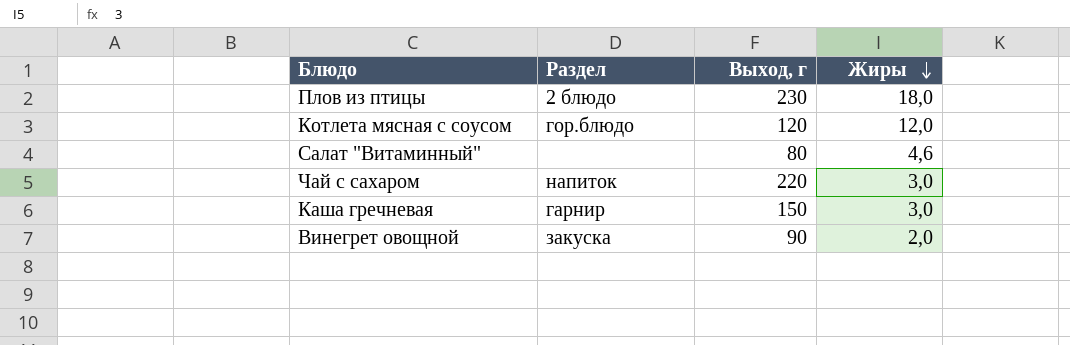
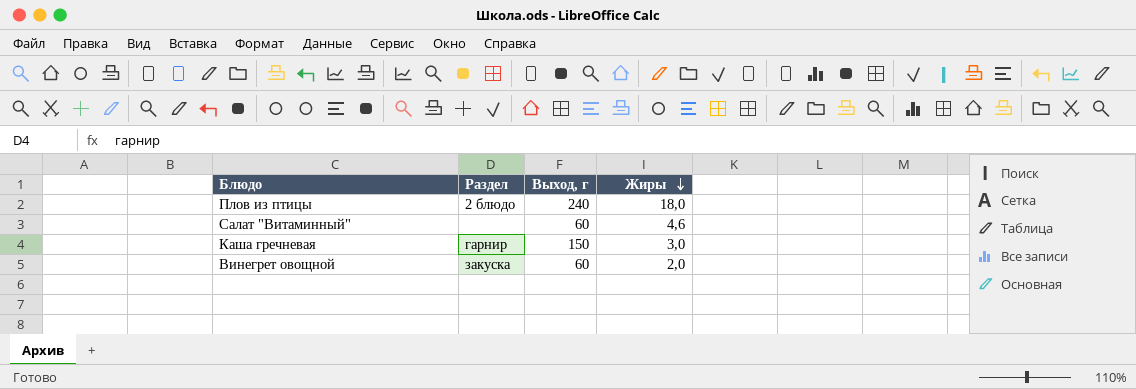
row Котлета мясная с соусом: гор.блюдо | 120 | 12,0 -> none
row Чай с сахаром: напиток | 220 | 3,0 -> none
Плов из птицы | Выход, г: 230 -> 240
Салат "Витаминный" | Выход, г: 80 -> 60
Винегрет овощной | Выход, г: 90 -> 60

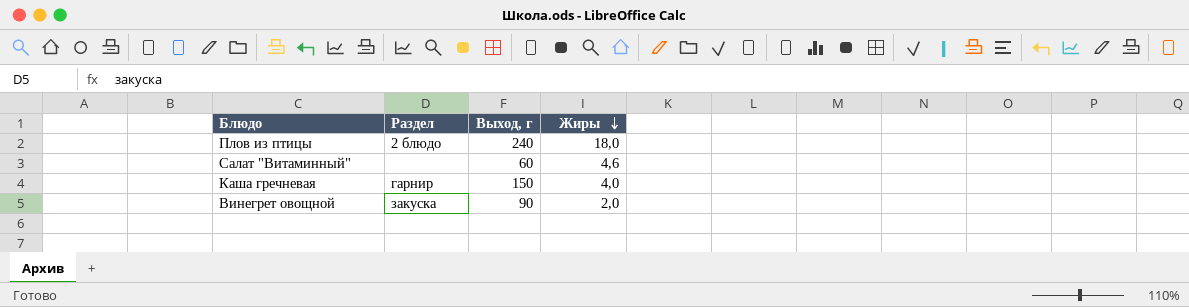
Каша гречневая | Жиры: 3,0 -> 4,0
Винегрет овощной | Выход, г: 60 -> 90

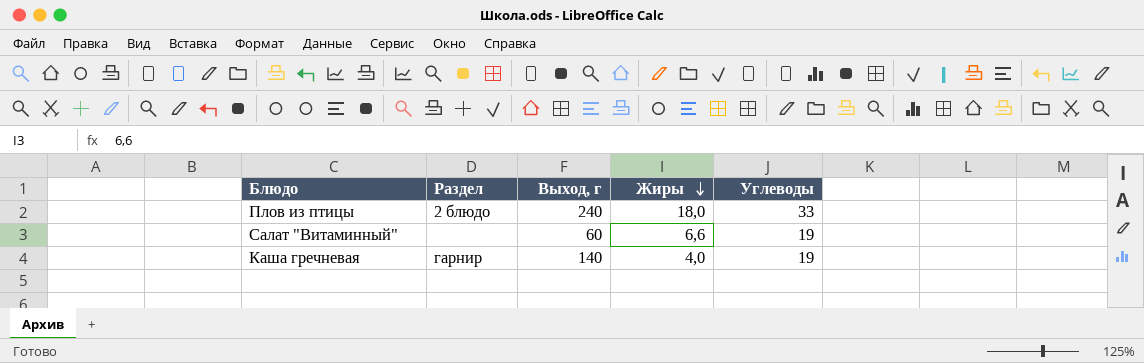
column Углеводы | position: none -> 5
row Винегрет овощной: закуска | 90 | 2,0 -> none
Салат "Витаминный" | Жиры: 4,6 -> 6,6
Каша гречневая | Выход, г: 150 -> 140

